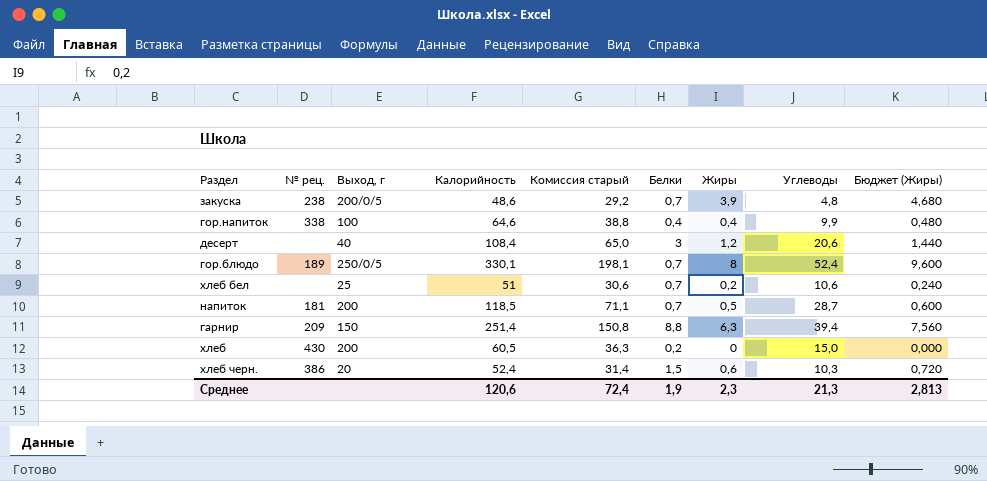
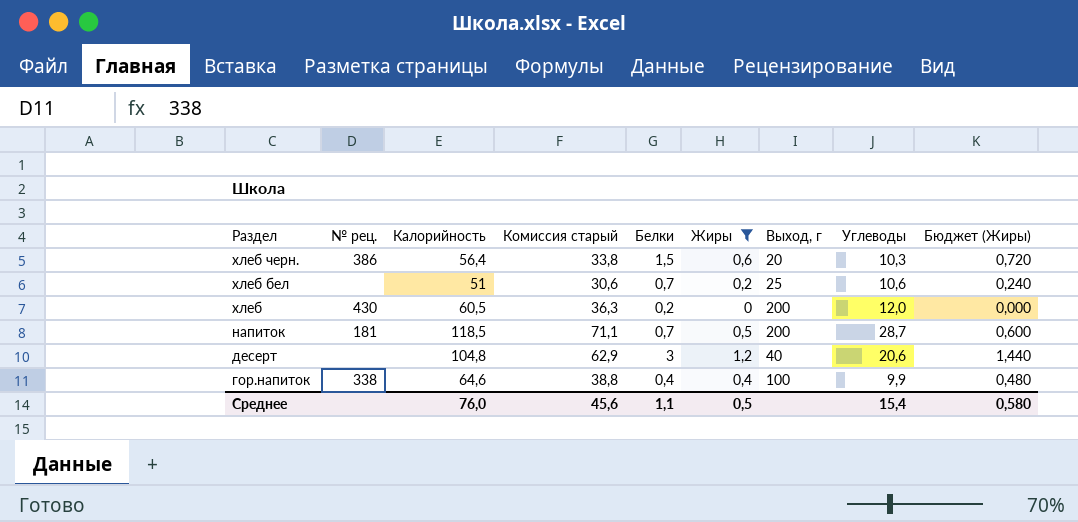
filter: none -> Жиры <= 1,2
row order: none -> Раздел descending
column Выход, г | position: 3 -> 7
хлеб черн. | Калорийность: 52,4 -> 56,4
хлеб черн. | Комиссия старый: 31,4 -> 33,8
хлеб | Углеводы: 15,0 -> 12,0
десерт | Калорийность: 108,4 -> 104,8
десерт | Комиссия старый: 65,0 -> 62,9
Среднее | Калорийность: 120,6 -> 76,0
Среднее | Комиссия старый: 72,4 -> 45,6
Среднее | Белки: 1,9 -> 1,1
Среднее | Жиры: 2,3 -> 0,5
Среднее | Углеводы: 21,3 -> 15,4
Среднее | Бюджет (Жиры): 2,813 -> 0,580

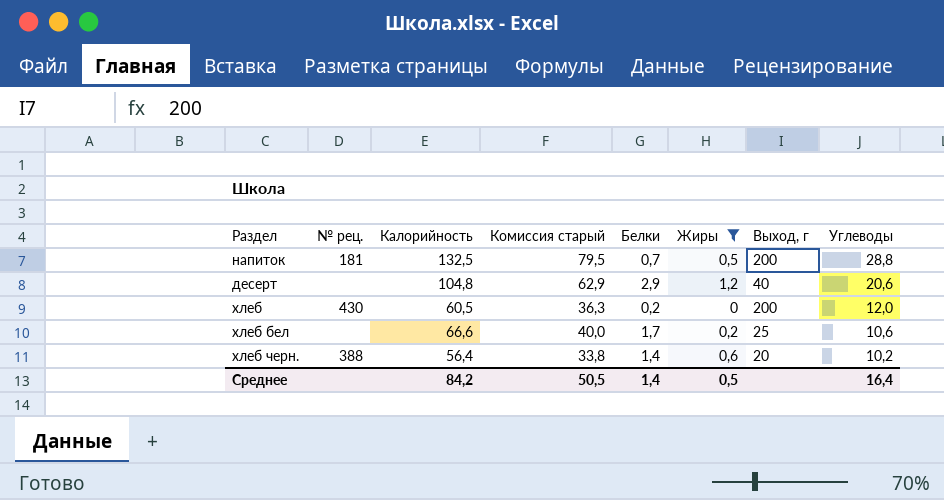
row order: Раздел descending -> Углеводы descending
column Бюджет (Жиры) | formula: [Жиры] * 1,2 -> none
row гор.напиток: 338 | 64,6 | 38,8 | 0,4 | 0,4 | 100 | 9,9 | 0,480 -> none
напиток | Калорийность: 118,5 -> 132,5
напиток | Комиссия старый: 71,1 -> 79,5
напиток | Углеводы: 28,7 -> 28,8
десерт | Белки: 3 -> 2,9
хлеб бел | Калорийность: 51 -> 66,6
хлеб бел | Комиссия старый: 30,6 -> 40,0
хлеб бел | Белки: 0,7 -> 1,7
хлеб черн. | № рец.: 386 -> 388
хлеб черн. | Белки: 1,5 -> 1,4
хлеб черн. | Углеводы: 10,3 -> 10,2
Среднее | Калорийность: 76,0 -> 84,2
Среднее | Комиссия старый: 45,6 -> 50,5
Среднее | Белки: 1,1 -> 1,4
Среднее | Углеводы: 15,4 -> 16,4

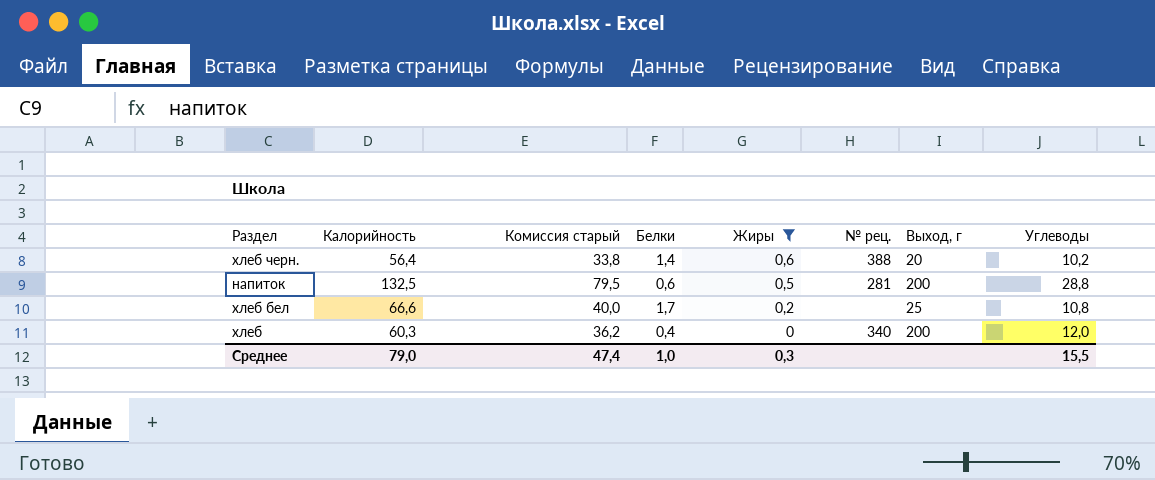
row order: Углеводы descending -> Жиры descending
column № рец. | position: 2 -> 6
row десерт: none | 104,8 | 62,9 | 2,9 | 1,2 | 40 | 20,6 -> none
напиток | Белки: 0,7 -> 0,6
напиток | № рец.: 181 -> 281
хлеб бел | Углеводы: 10,6 -> 10,8
хлеб | Калорийность: 60,5 -> 60,3
хлеб | Комиссия старый: 36,3 -> 36,2
хлеб | Белки: 0,2 -> 0,4
хлеб | № рец.: 430 -> 340
Среднее | Калорийность: 84,2 -> 79,0
Среднее | Комиссия старый: 50,5 -> 47,4
Среднее | Белки: 1,4 -> 1,0
Среднее | Жиры: 0,5 -> 0,3
Среднее | Углеводы: 16,4 -> 15,5

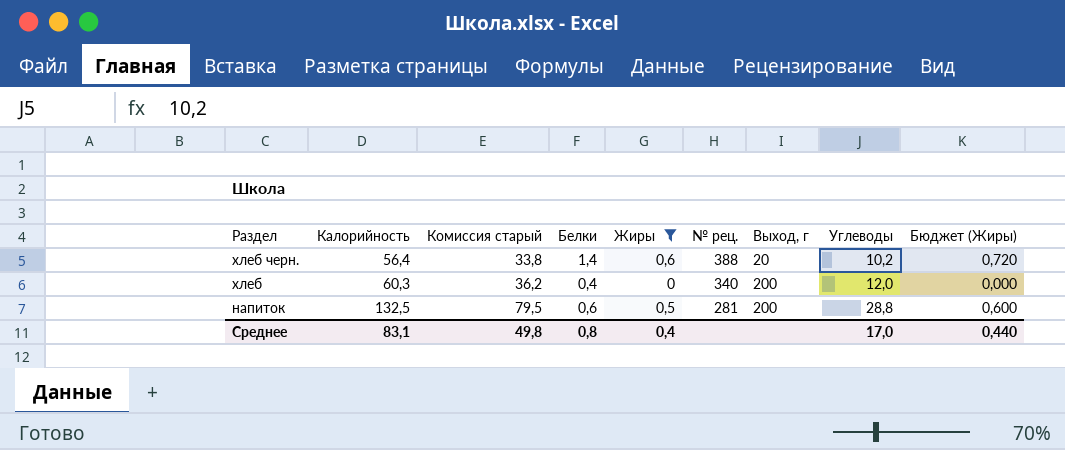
row order: Жиры descending -> Раздел descending
column Бюджет (Жиры) | formula: none -> [Жиры] * 1,2
row хлеб бел: 66,6 | 40,0 | 1,7 | 0,2 | none | 25 | 10,8 -> none
Среднее | Калорийность: 79,0 -> 83,1
Среднее | Комиссия старый: 47,4 -> 49,8
Среднее | Белки: 1,0 -> 0,8
Среднее | Жиры: 0,3 -> 0,4
Среднее | Углеводы: 15,5 -> 17,0

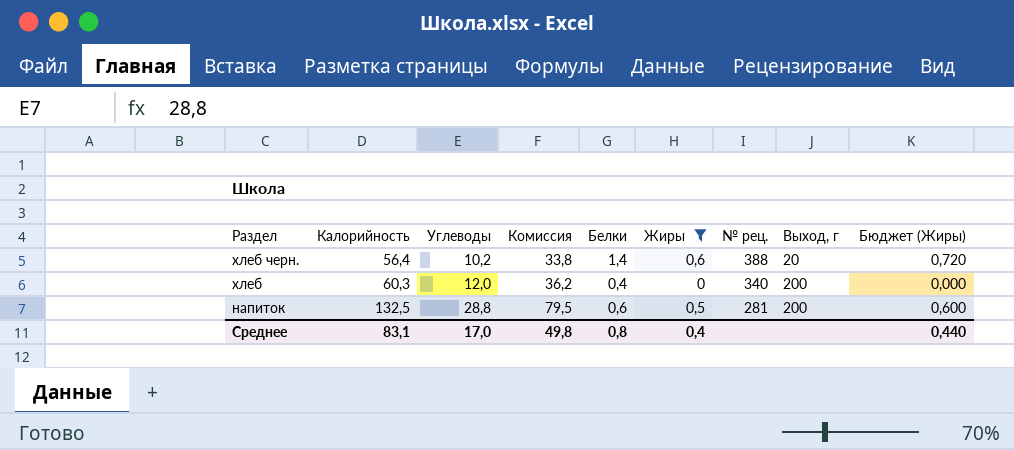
column Углеводы | position: 8 -> 3
column name: Комиссия старый -> Комиссия

